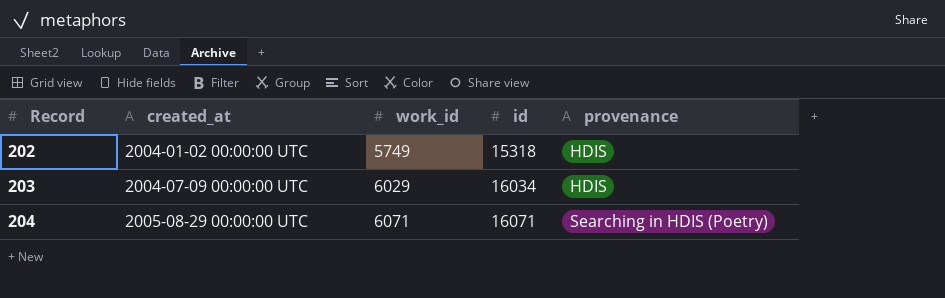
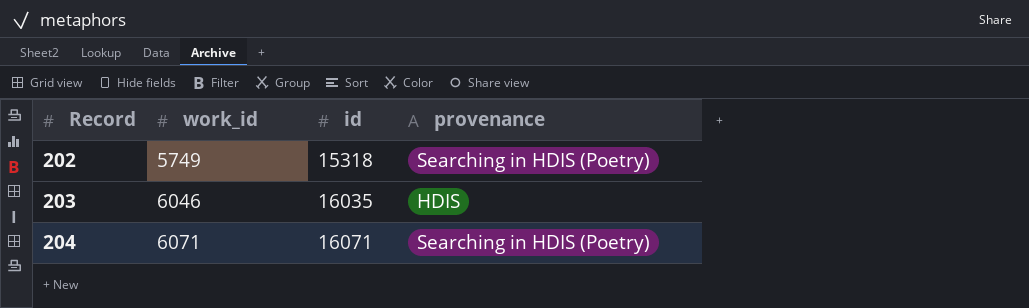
column created_at | position: 2 -> none
202 | provenance: HDIS -> Searching in HDIS (Poetry)
203 | work_id: 6029 -> 6046
203 | id: 16034 -> 16035

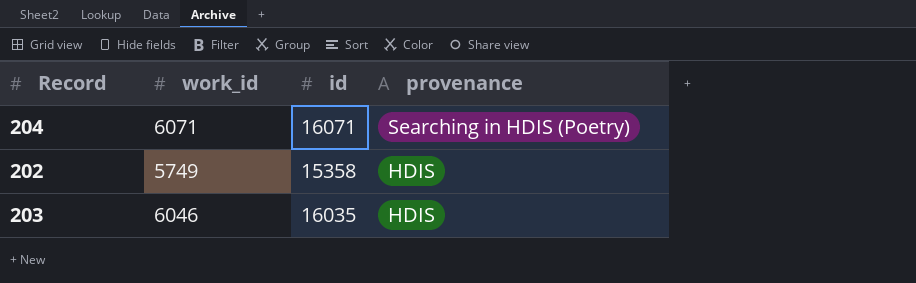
row order: Record ascending -> provenance descending
202 | id: 15318 -> 15358
202 | provenance: Searching in HDIS (Poetry) -> HDIS

